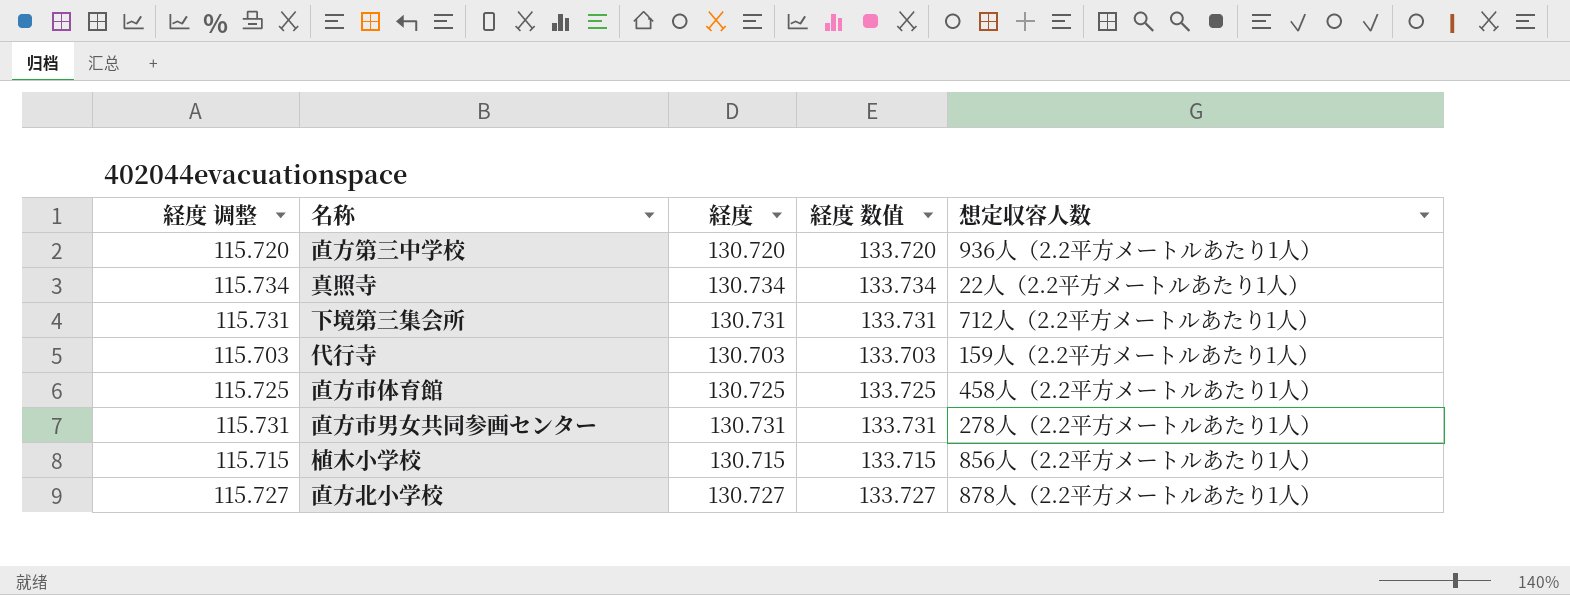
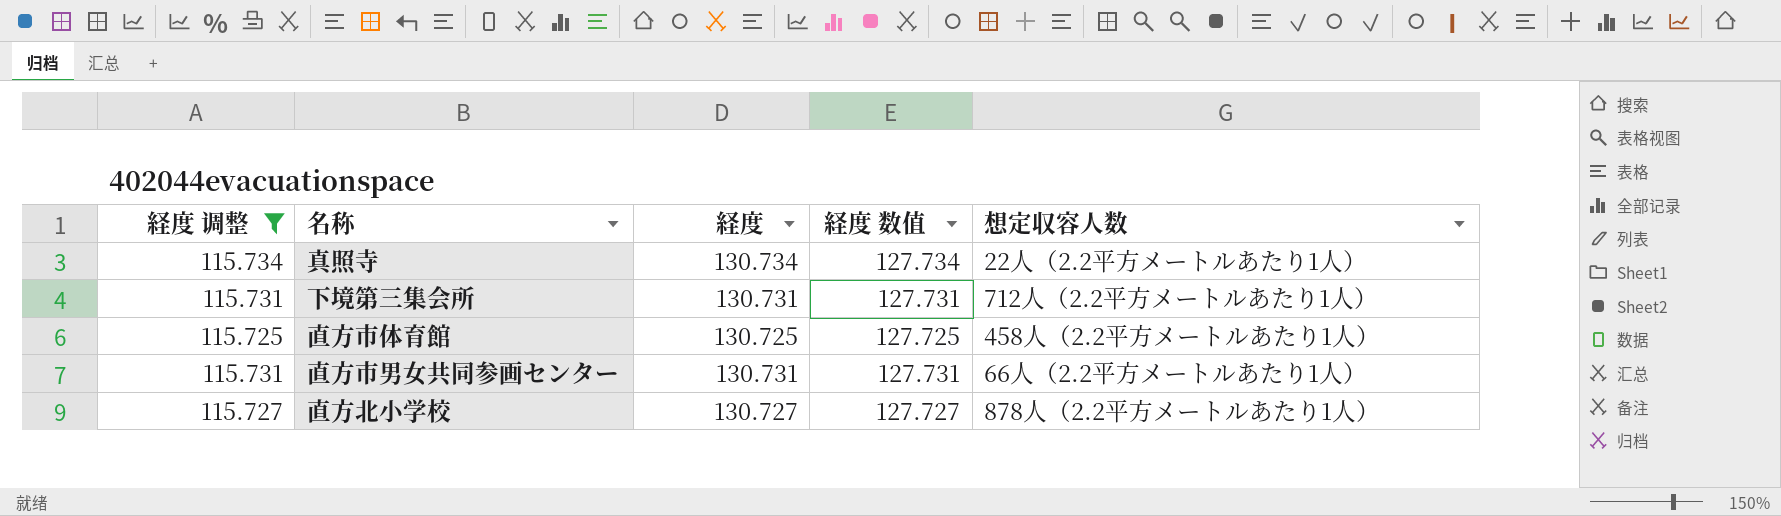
filter: none -> 経度 调整 >= 115.725
column 経度 数值 | formula: [経度] + 3 -> [経度] - 3
直方市男女共同参画センター | 想定収容人数: 278人（2.2平方メートルあたり1人） -> 66人（2.2平方メートルあたり1人）

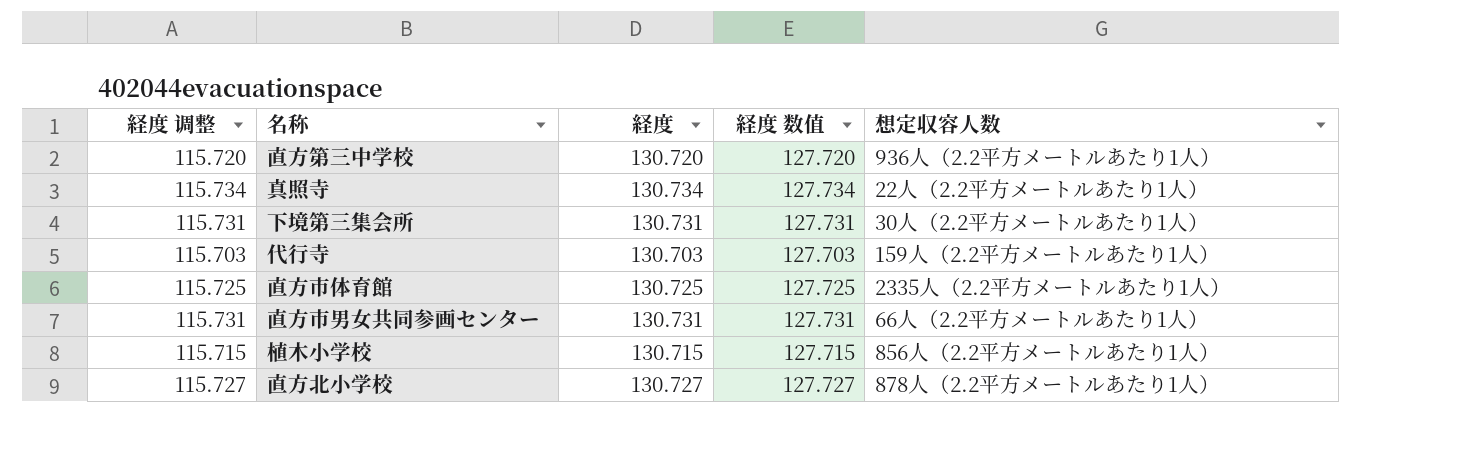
filter: 経度 调整 >= 115.725 -> none
下境第三集会所 | 想定収容人数: 712人（2.2平方メートルあたり1人） -> 30人（2.2平方メートルあたり1人）
直方市体育館 | 想定収容人数: 458人（2.2平方メートルあたり1人） -> 2335人（2.2平方メートルあたり1人）

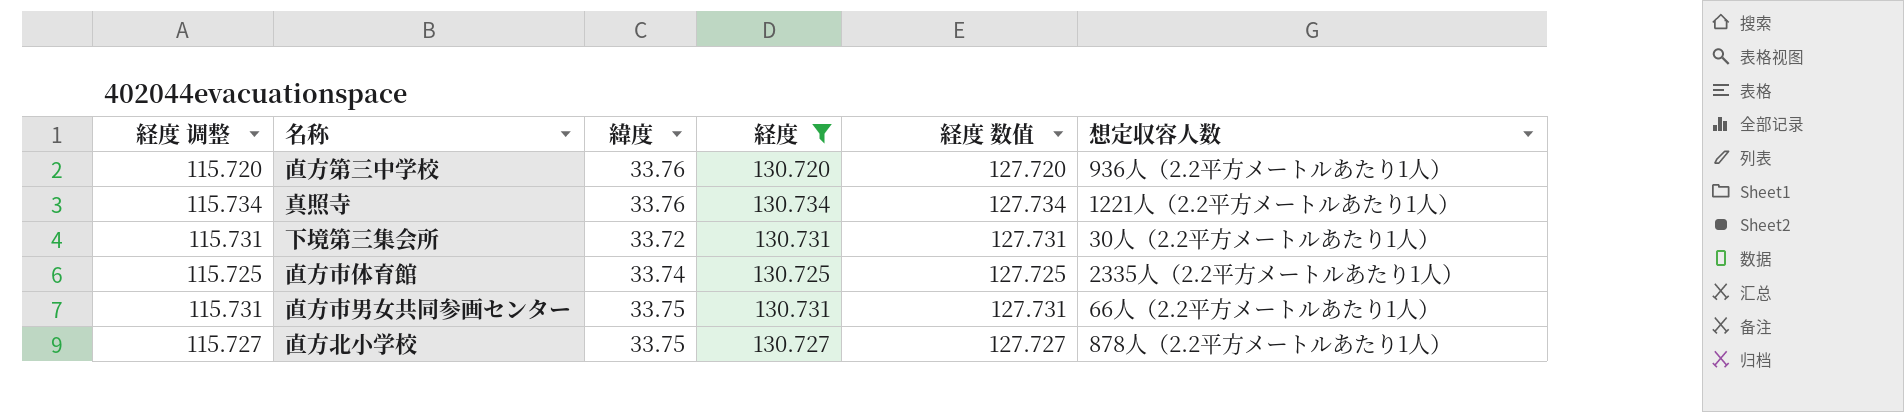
filter: none -> 経度 >= 130.720
column 緯度 | position: none -> 3
真照寺 | 想定収容人数: 22人（2.2平方メートルあたり1人） -> 1221人（2.2平方メートルあたり1人）

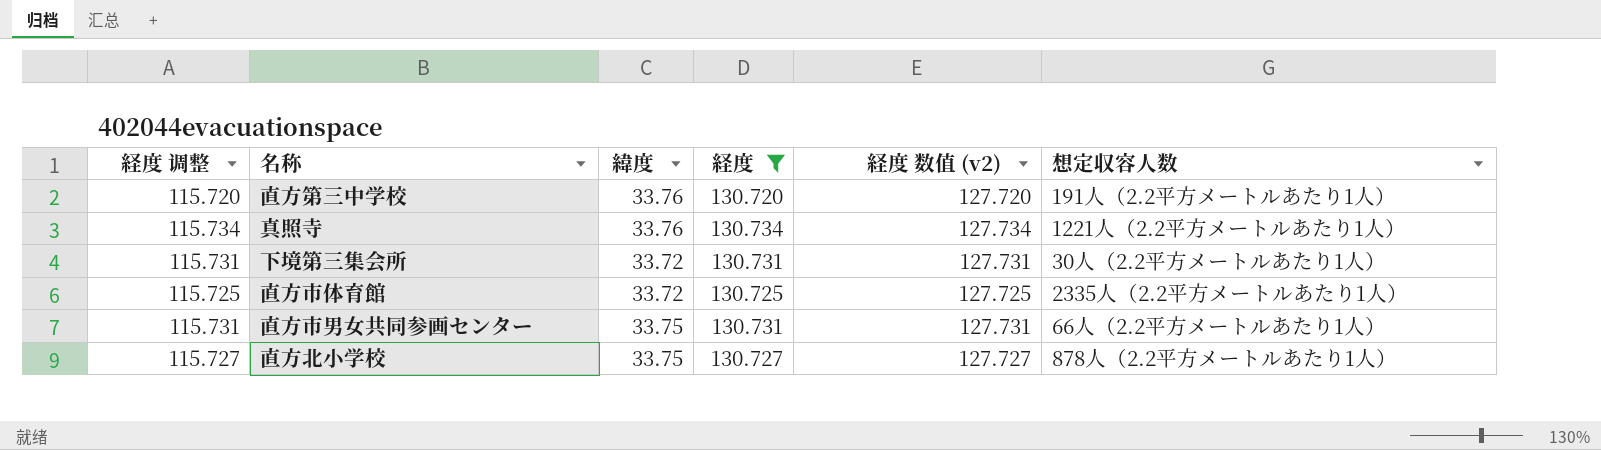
column name: 経度 数值 -> 経度 数值 (v2)
直方第三中学校 | 想定収容人数: 936人（2.2平方メートルあたり1人） -> 191人（2.2平方メートルあたり1人）
直方市体育館 | 緯度: 33.74 -> 33.72

